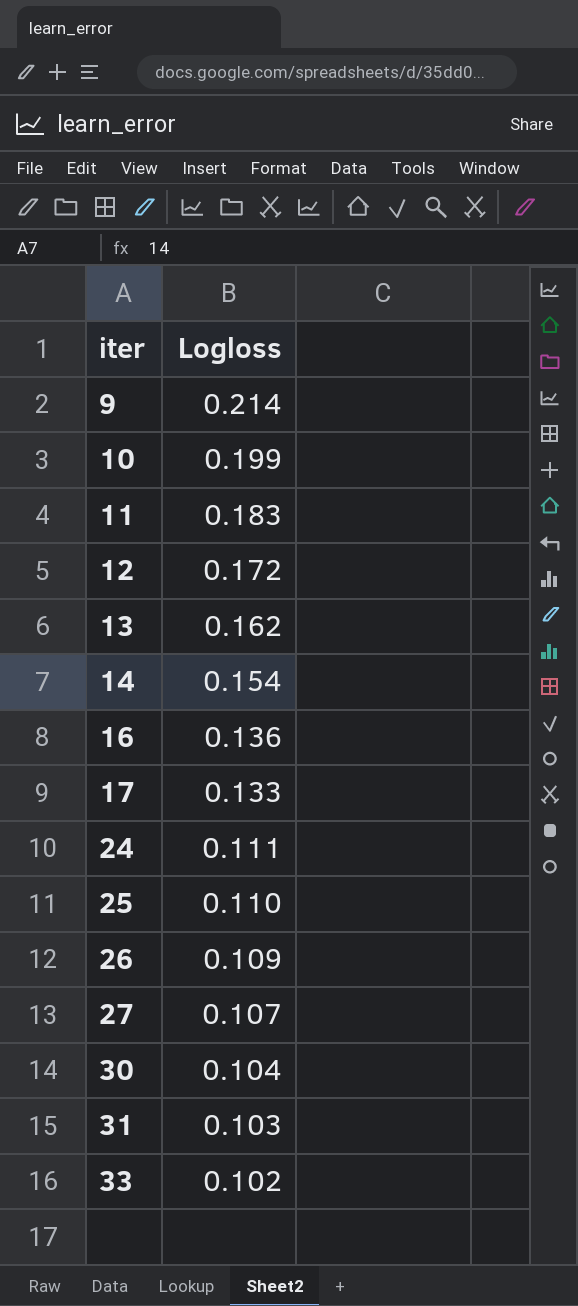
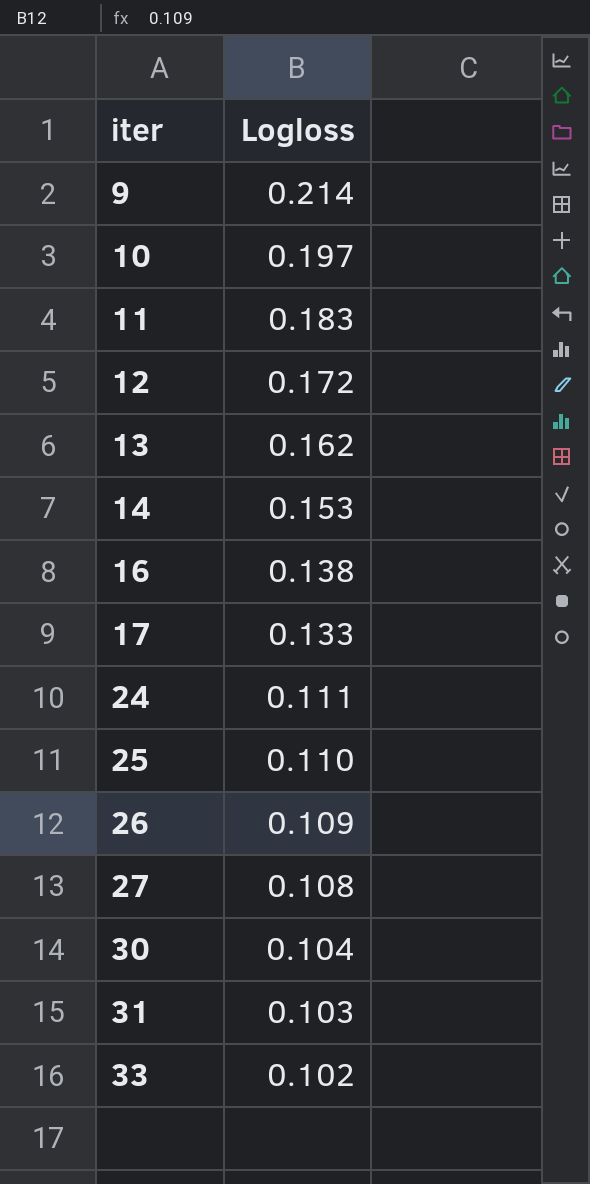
10 | Logloss: 0.199 -> 0.197
14 | Logloss: 0.154 -> 0.153
16 | Logloss: 0.136 -> 0.138
27 | Logloss: 0.107 -> 0.108

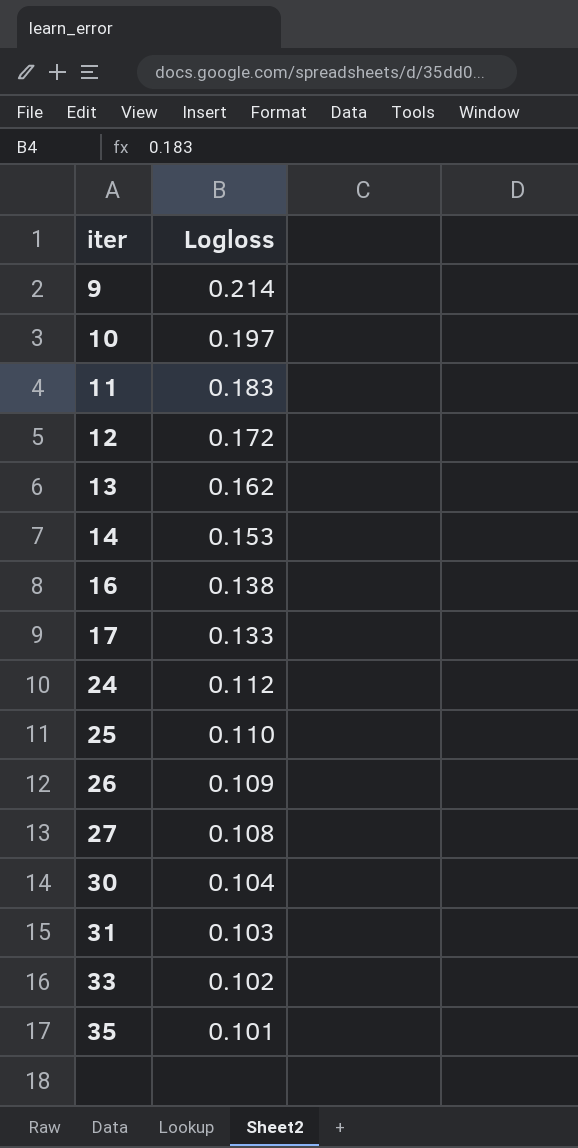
24 | Logloss: 0.111 -> 0.112
row 35: none -> 0.101

